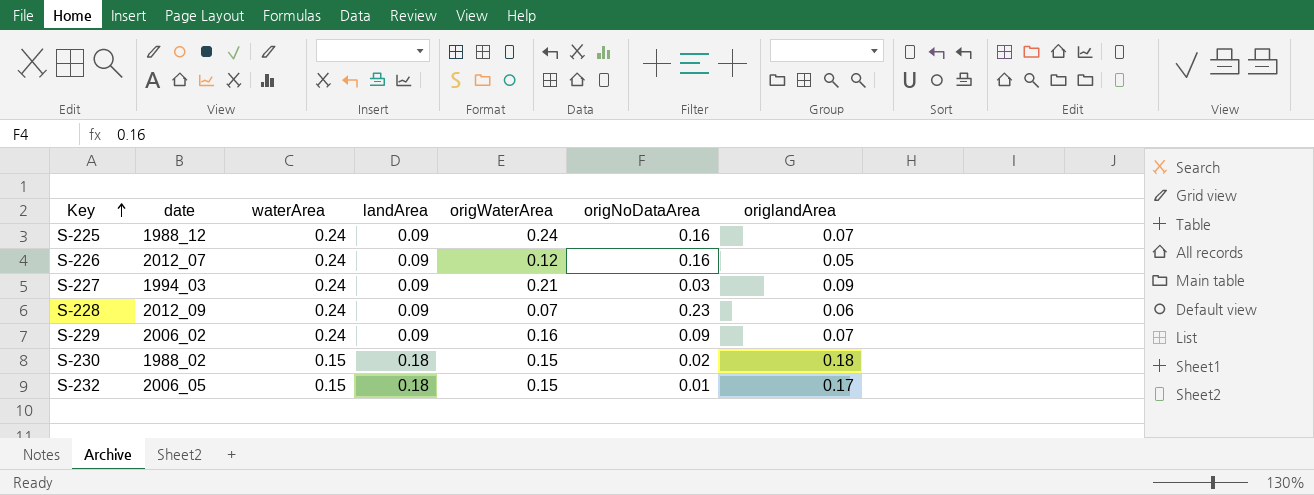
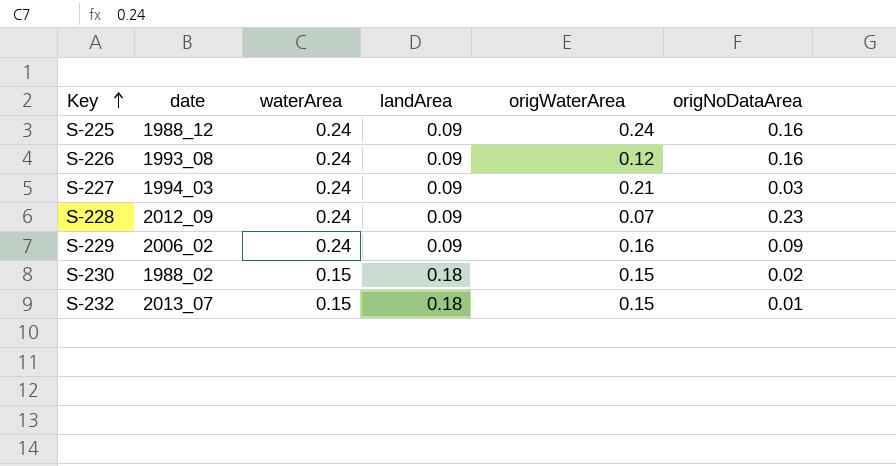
column origlandArea | position: 7 -> none
S-226 | date: 2012_07 -> 1993_08
S-232 | date: 2006_05 -> 2013_07

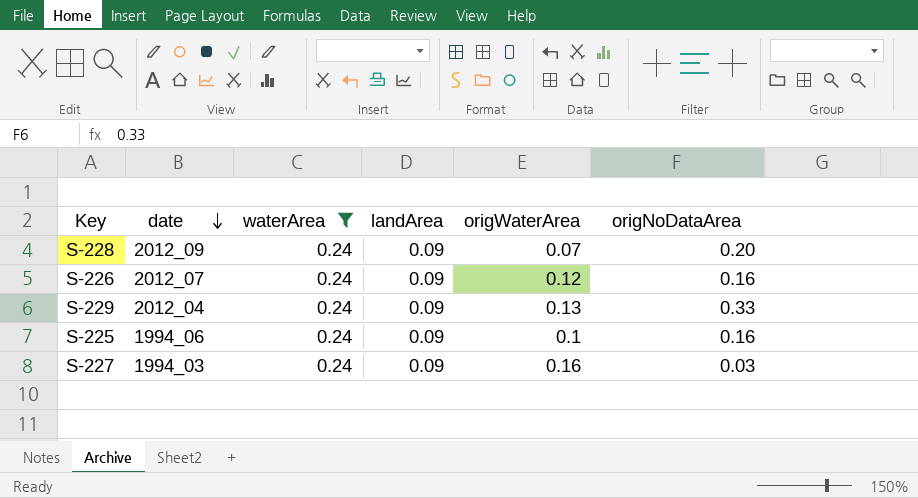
filter: none -> waterArea = 0.24
row order: Key ascending -> date descending
S-228 | origNoDataArea: 0.23 -> 0.20
S-226 | date: 1993_08 -> 2012_07
S-229 | date: 2006_02 -> 2012_04
S-229 | origWaterArea: 0.16 -> 0.13
S-229 | origNoDataArea: 0.09 -> 0.33
S-225 | date: 1988_12 -> 1994_06
S-225 | origWaterArea: 0.24 -> 0.1
S-227 | origWaterArea: 0.21 -> 0.16

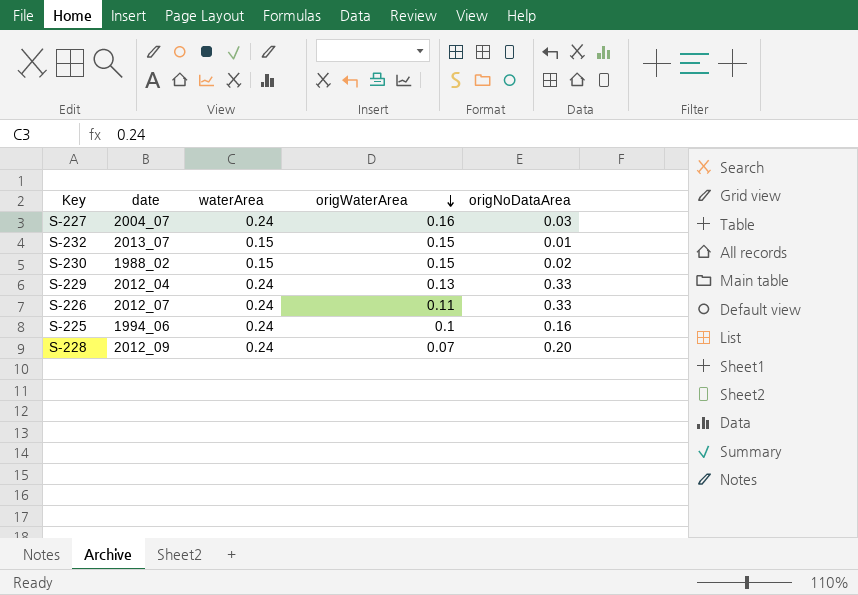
filter: waterArea = 0.24 -> none
row order: date descending -> origWaterArea descending
column landArea | position: 4 -> none
S-227 | date: 1994_03 -> 2004_07
S-226 | origWaterArea: 0.12 -> 0.11
S-226 | origNoDataArea: 0.16 -> 0.33

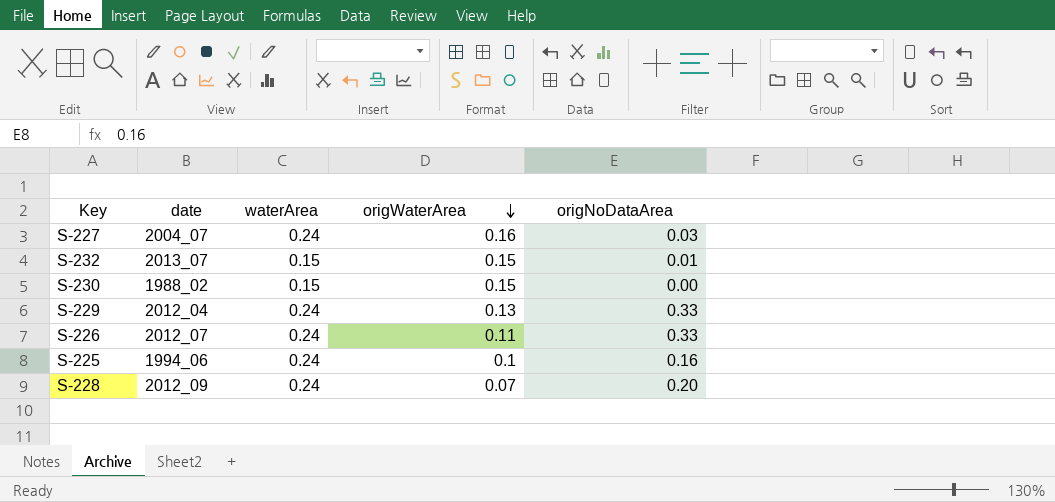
S-230 | origNoDataArea: 0.02 -> 0.00

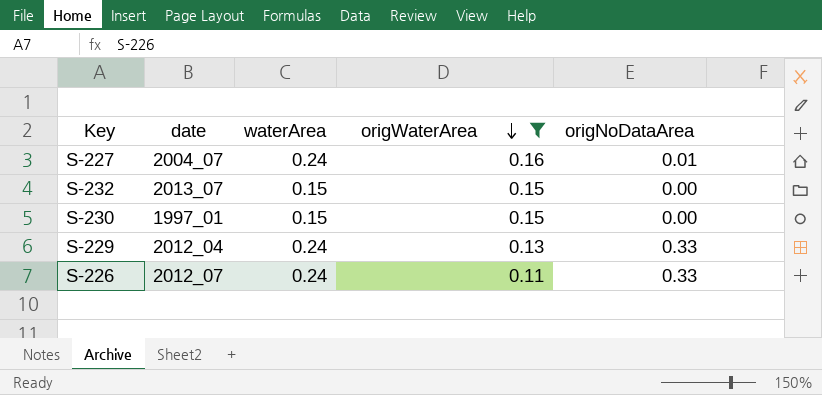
filter: none -> origWaterArea >= 0.11
S-227 | origNoDataArea: 0.03 -> 0.01
S-232 | origNoDataArea: 0.01 -> 0.00
S-230 | date: 1988_02 -> 1997_01

